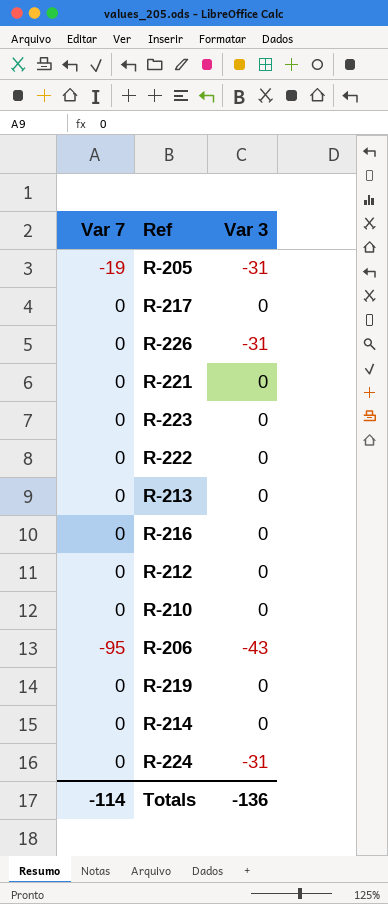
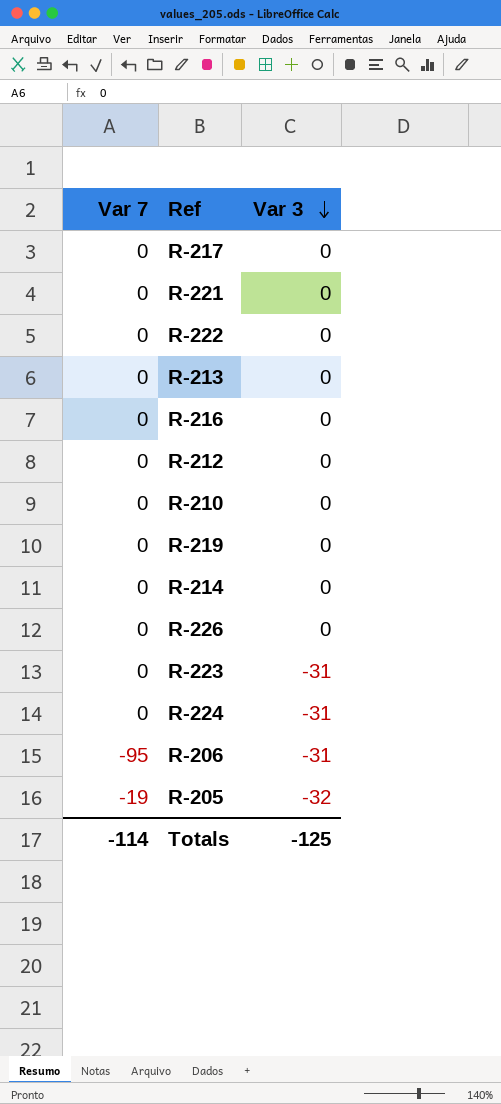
row order: none -> Var 3 descending
R-226 | Var 3: -31 -> 0
R-223 | Var 3: 0 -> -31
R-206 | Var 3: -43 -> -31
R-205 | Var 3: -31 -> -32
Totals | Var 3: -136 -> -125

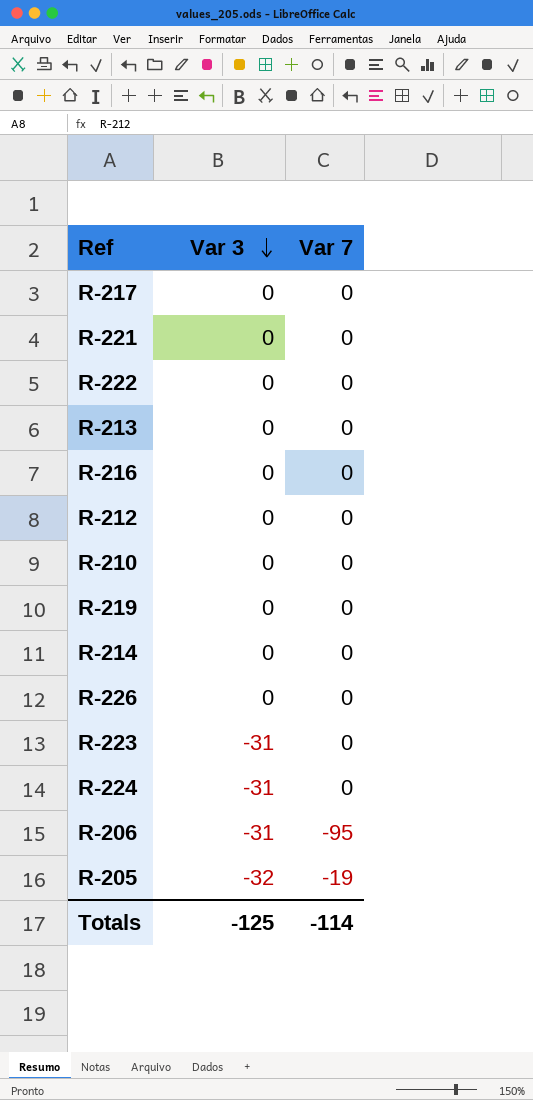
column Var 7 | position: 1 -> 3

